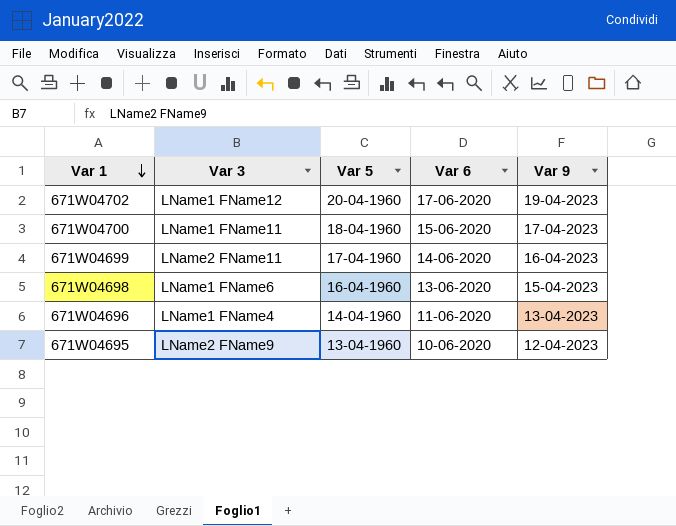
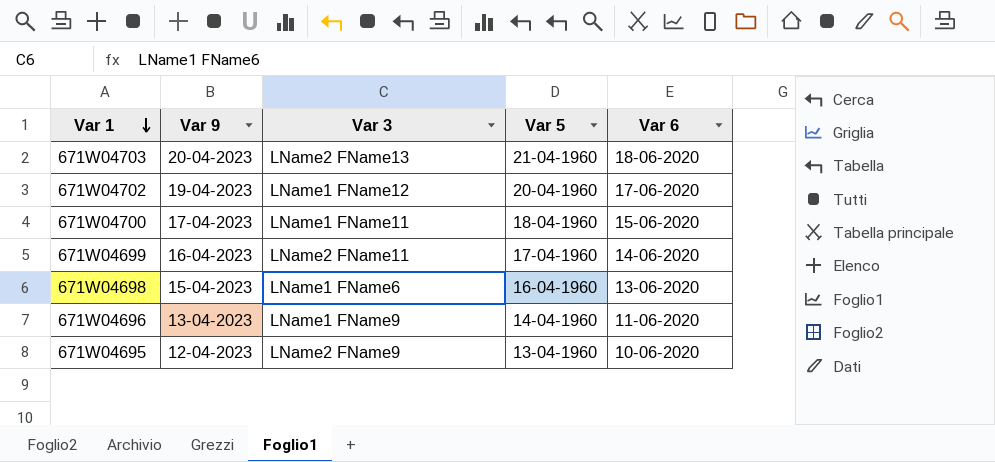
column Var 9 | position: 5 -> 2
row 671W04703: none -> 20-04-2023 | LName2 FName13 | 21-04-1960 | 18-06-2020
671W04696 | Var 3: LName1 FName4 -> LName1 FName9

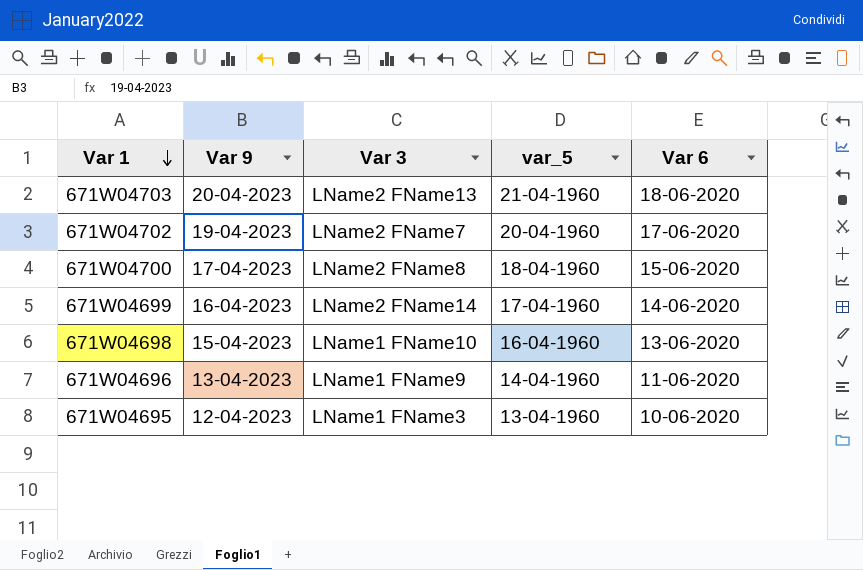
column name: Var 5 -> var_5
671W04702 | Var 3: LName1 FName12 -> LName2 FName7
671W04700 | Var 3: LName1 FName11 -> LName2 FName8
671W04699 | Var 3: LName2 FName11 -> LName2 FName14
671W04698 | Var 3: LName1 FName6 -> LName1 FName10
671W04695 | Var 3: LName2 FName9 -> LName1 FName3

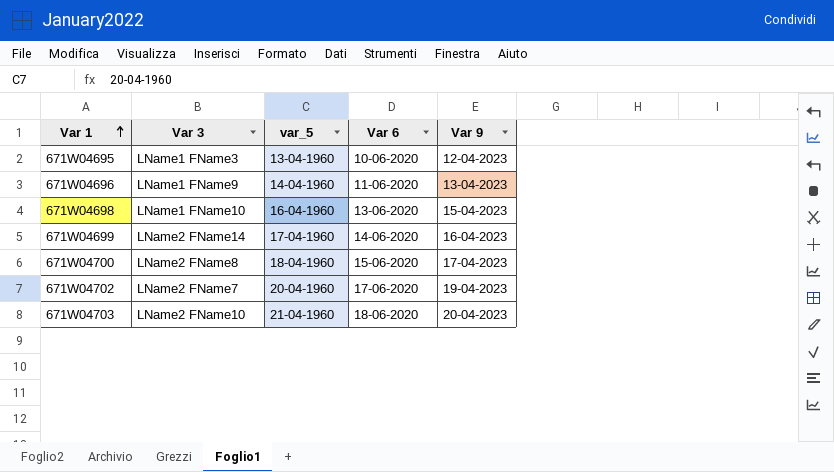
row order: Var 1 descending -> Var 1 ascending
column Var 9 | position: 2 -> 5
671W04703 | Var 3: LName2 FName13 -> LName2 FName10

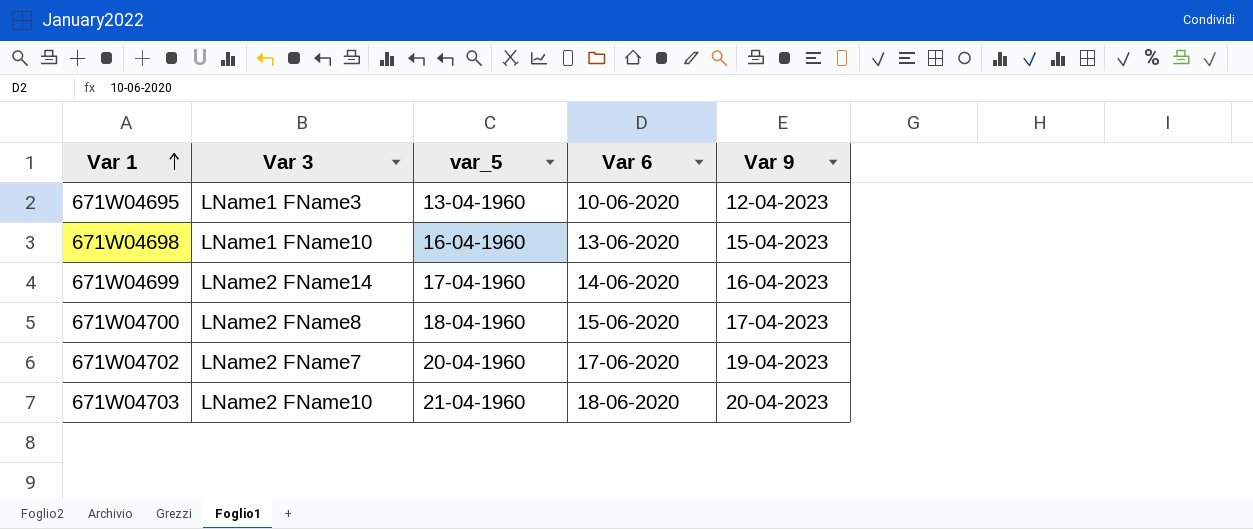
row 671W04696: LName1 FName9 | 14-04-1960 | 11-06-2020 | 13-04-2023 -> none

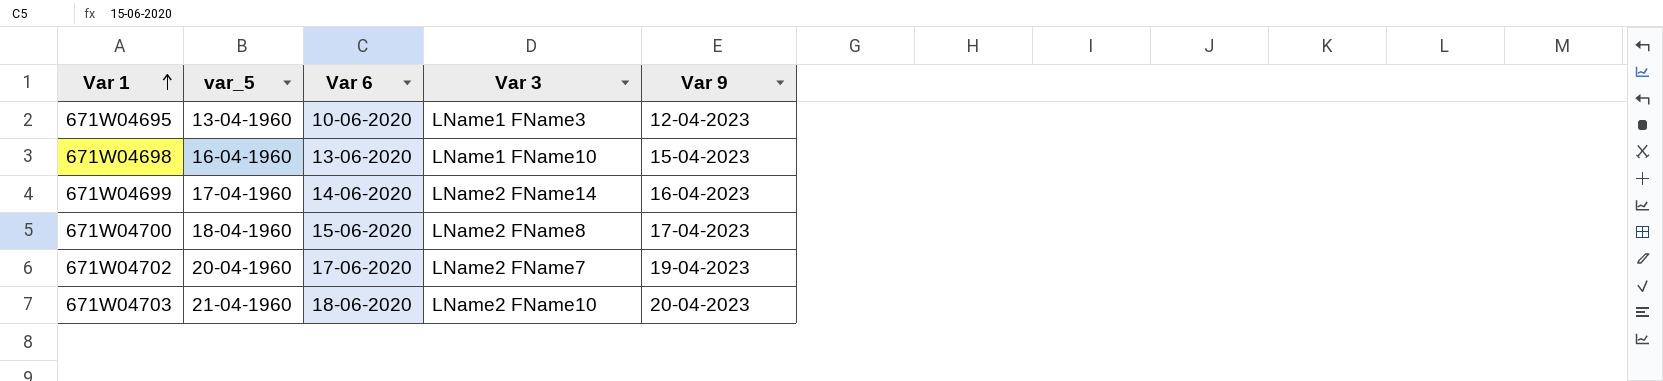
column Var 3 | position: 2 -> 4

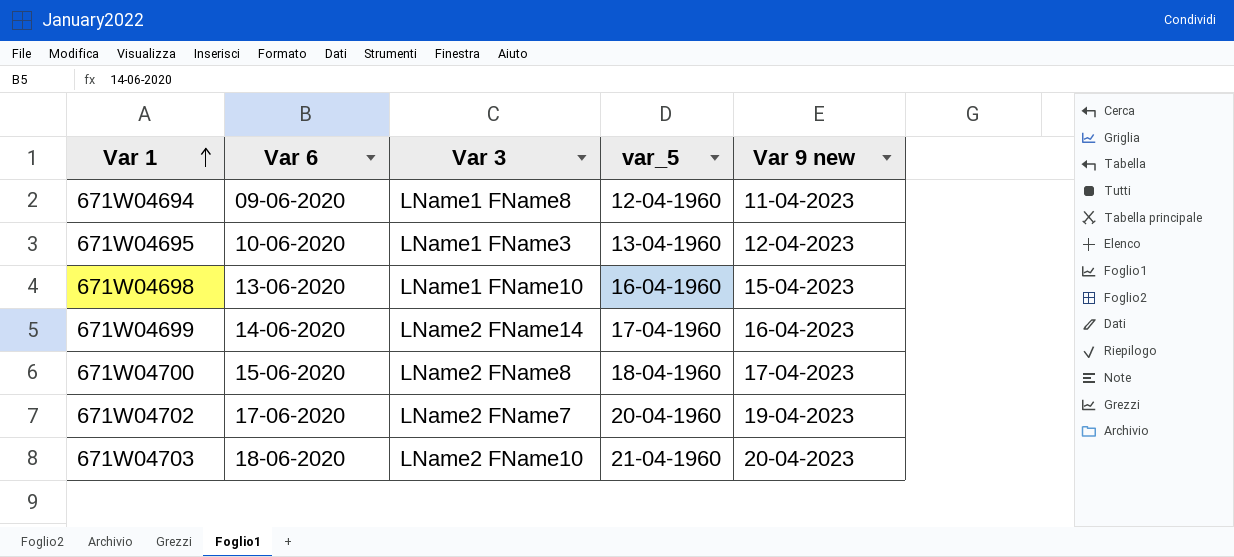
column var_5 | position: 2 -> 4
column name: Var 9 -> Var 9 new
row 671W04694: none -> 09-06-2020 | LName1 FName8 | 12-04-1960 | 11-04-2023

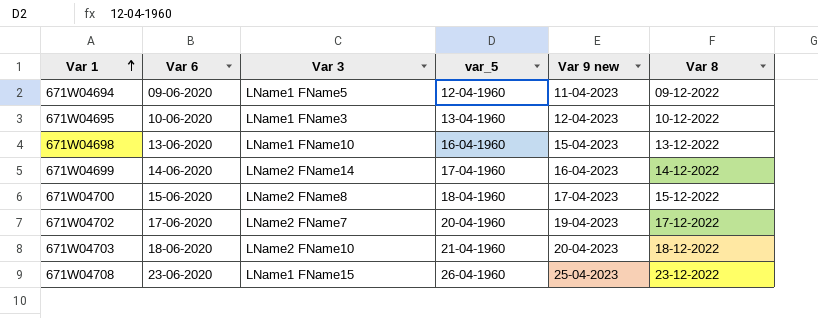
column Var 8 | position: none -> 6
671W04694 | Var 3: LName1 FName8 -> LName1 FName5
row 671W04708: none -> 23-06-2020 | LName1 FName15 | 26-04-1960 | 25-04-2023 | 23-12-2022

